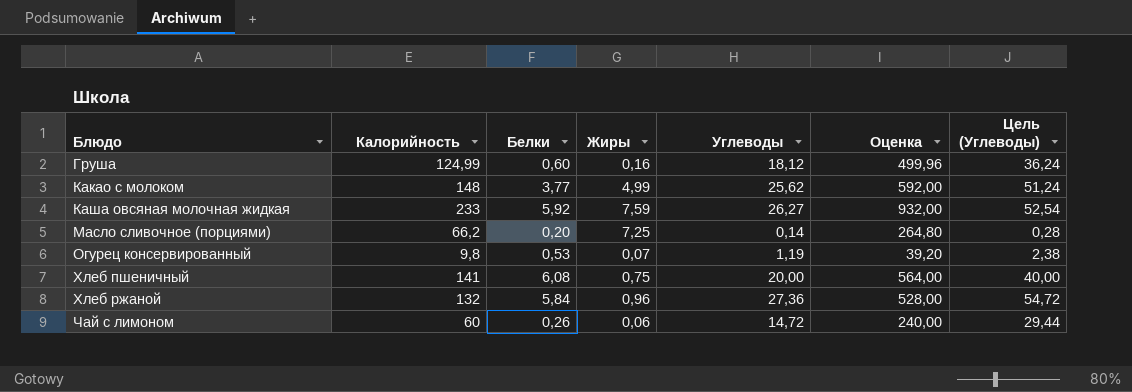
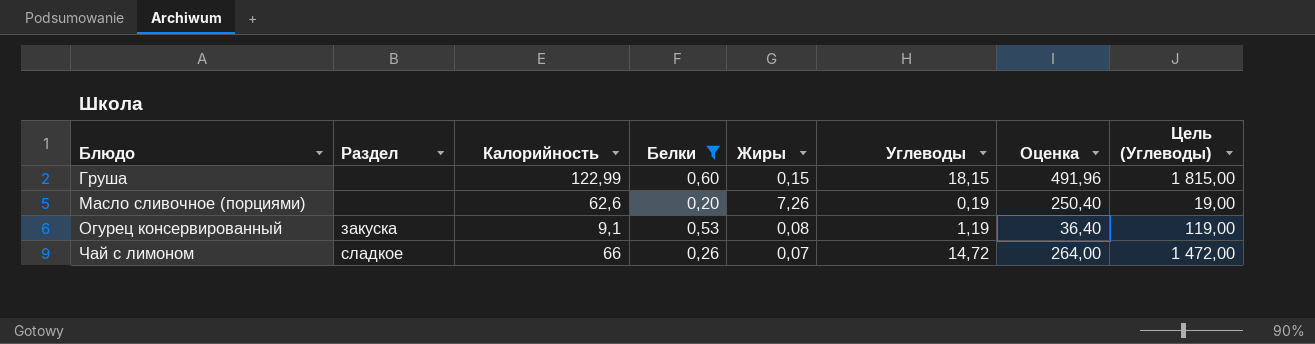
filter: none -> Белки <= 0,60
column Раздел | position: none -> 2
column Цель (Углеводы) | formula: [Углеводы] * 2 -> [Углеводы] * 100
Груша | Калорийность: 124,99 -> 122,99
Груша | Жиры: 0,16 -> 0,15
Груша | Углеводы: 18,12 -> 18,15
Груша | Оценка: 499,96 -> 491,96
Масло сливочное (порциями) | Калорийность: 66,2 -> 62,6
Масло сливочное (порциями) | Жиры: 7,25 -> 7,26
Масло сливочное (порциями) | Углеводы: 0,14 -> 0,19
Масло сливочное (порциями) | Оценка: 264,80 -> 250,40
Огурец консервированный | Калорийность: 9,8 -> 9,1
Огурец консервированный | Жиры: 0,07 -> 0,08
Огурец консервированный | Оценка: 39,20 -> 36,40
Чай с лимоном | Калорийность: 60 -> 66
Чай с лимоном | Жиры: 0,06 -> 0,07
Чай с лимоном | Оценка: 240,00 -> 264,00

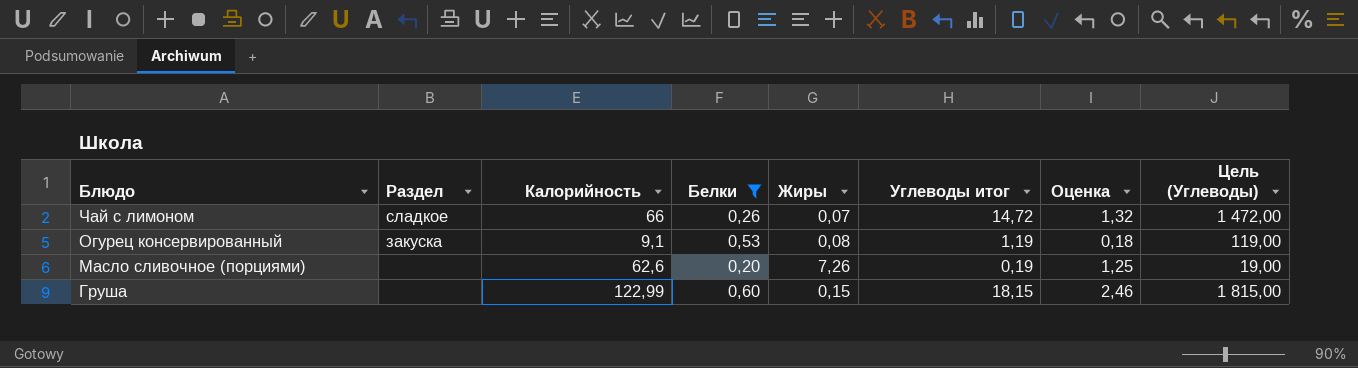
row order: Блюдо ascending -> Блюдо descending
column name: Углеводы -> Углеводы итог
column Оценка | formula: [Калорийность] * 4 -> [Калорийность] * 0,02

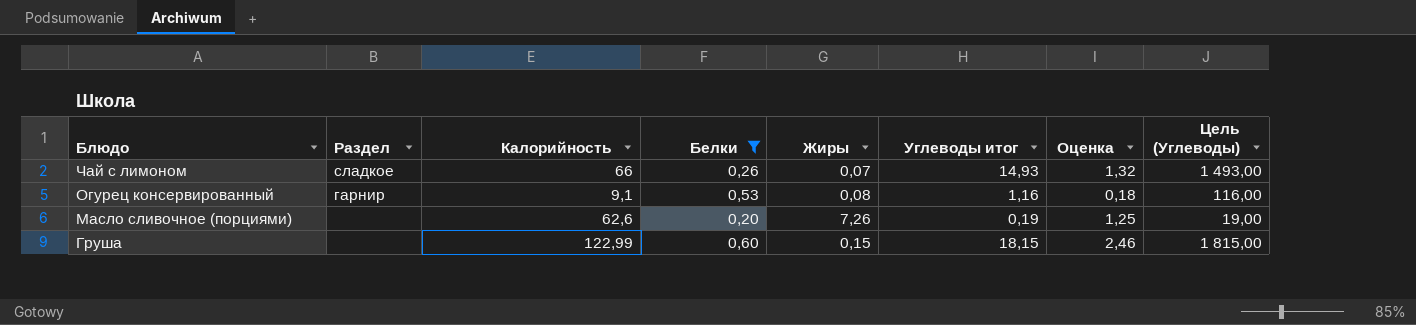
Чай с лимоном | Углеводы итог: 14,72 -> 14,93
Чай с лимоном | Цель (Углеводы): 1 472,00 -> 1 493,00
Огурец консервированный | Раздел: закуска -> гарнир
Огурец консервированный | Углеводы итог: 1,19 -> 1,16
Огурец консервированный | Цель (Углеводы): 119,00 -> 116,00

